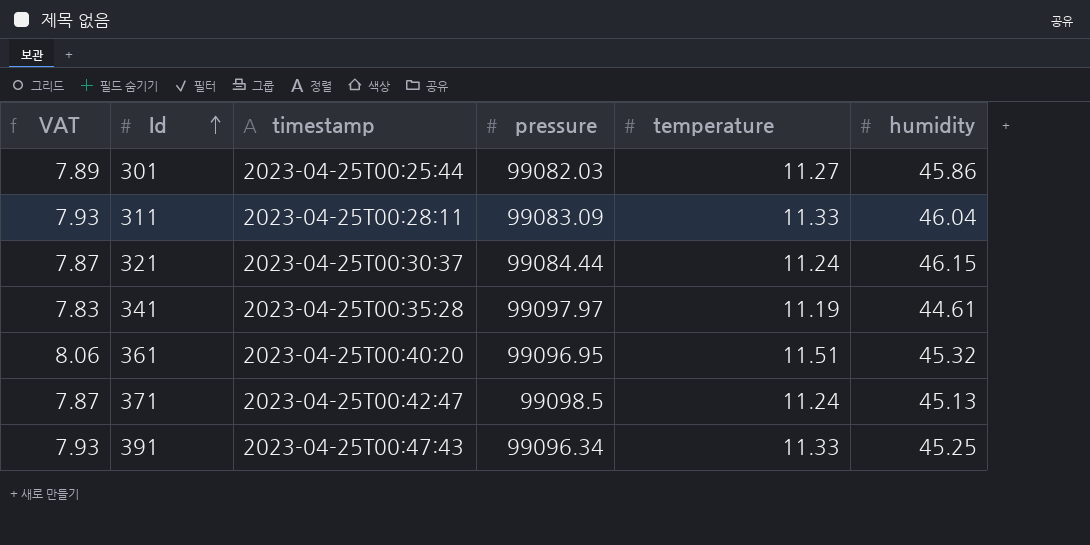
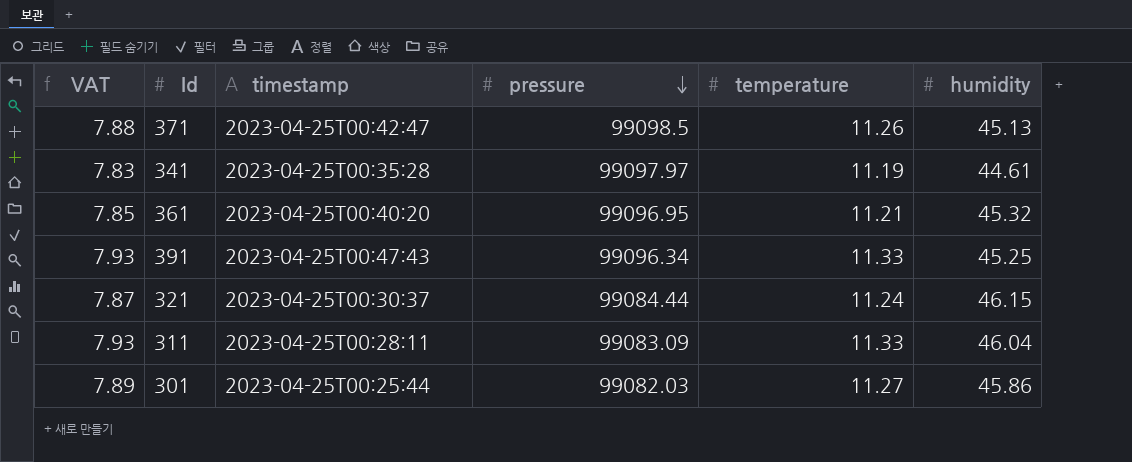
row order: Id ascending -> pressure descending
371 | VAT: 7.87 -> 7.88
371 | temperature: 11.24 -> 11.26
361 | VAT: 8.06 -> 7.85
361 | temperature: 11.51 -> 11.21

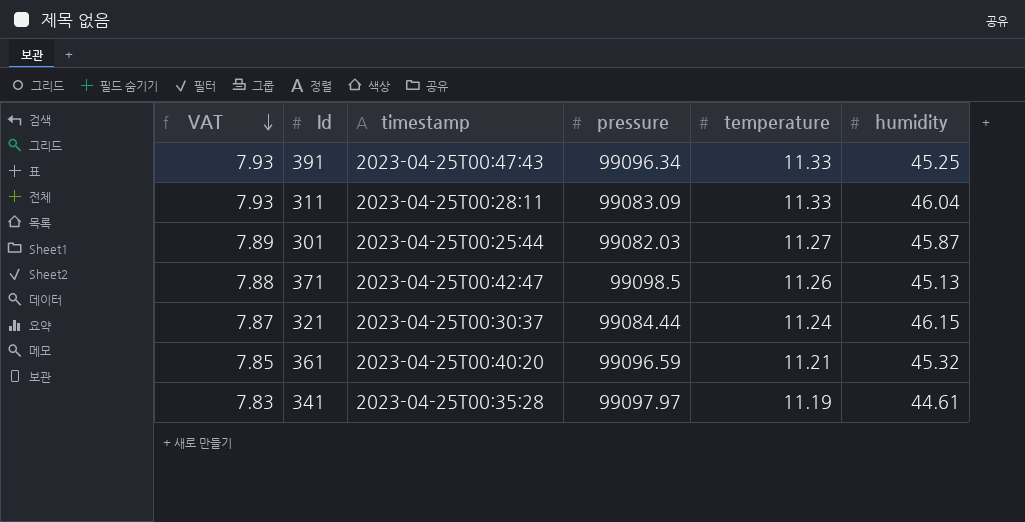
row order: pressure descending -> VAT descending
301 | humidity: 45.86 -> 45.87
361 | pressure: 99096.95 -> 99096.59

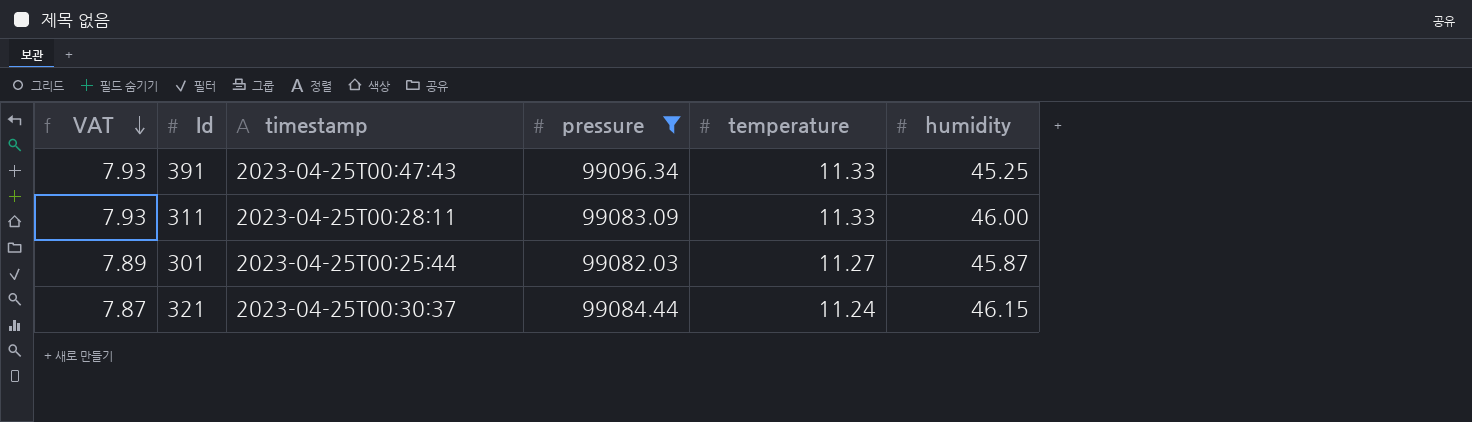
filter: none -> pressure <= 99096.34
311 | humidity: 46.04 -> 46.00

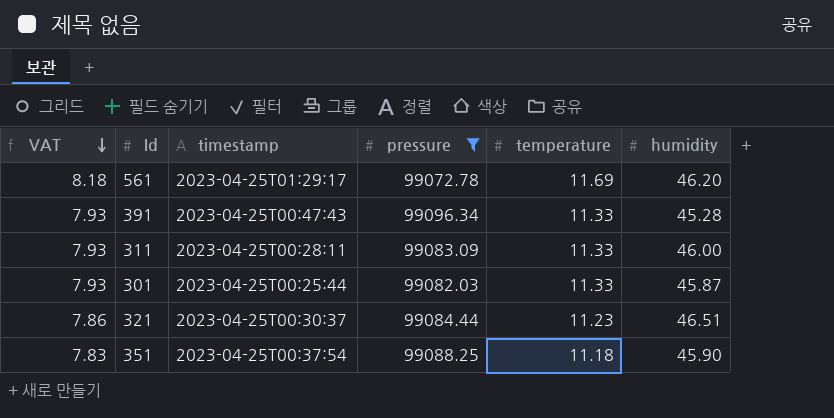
row 561: none -> 8.18 | 2023-04-25T01:29:17 | 99072.78 | 11.69 | 46.20
391 | humidity: 45.25 -> 45.28
301 | VAT: 7.89 -> 7.93
301 | temperature: 11.27 -> 11.33
321 | VAT: 7.87 -> 7.86
321 | temperature: 11.24 -> 11.23
321 | humidity: 46.15 -> 46.51
row 351: none -> 7.83 | 2023-04-25T00:37:54 | 99088.25 | 11.18 | 45.90

